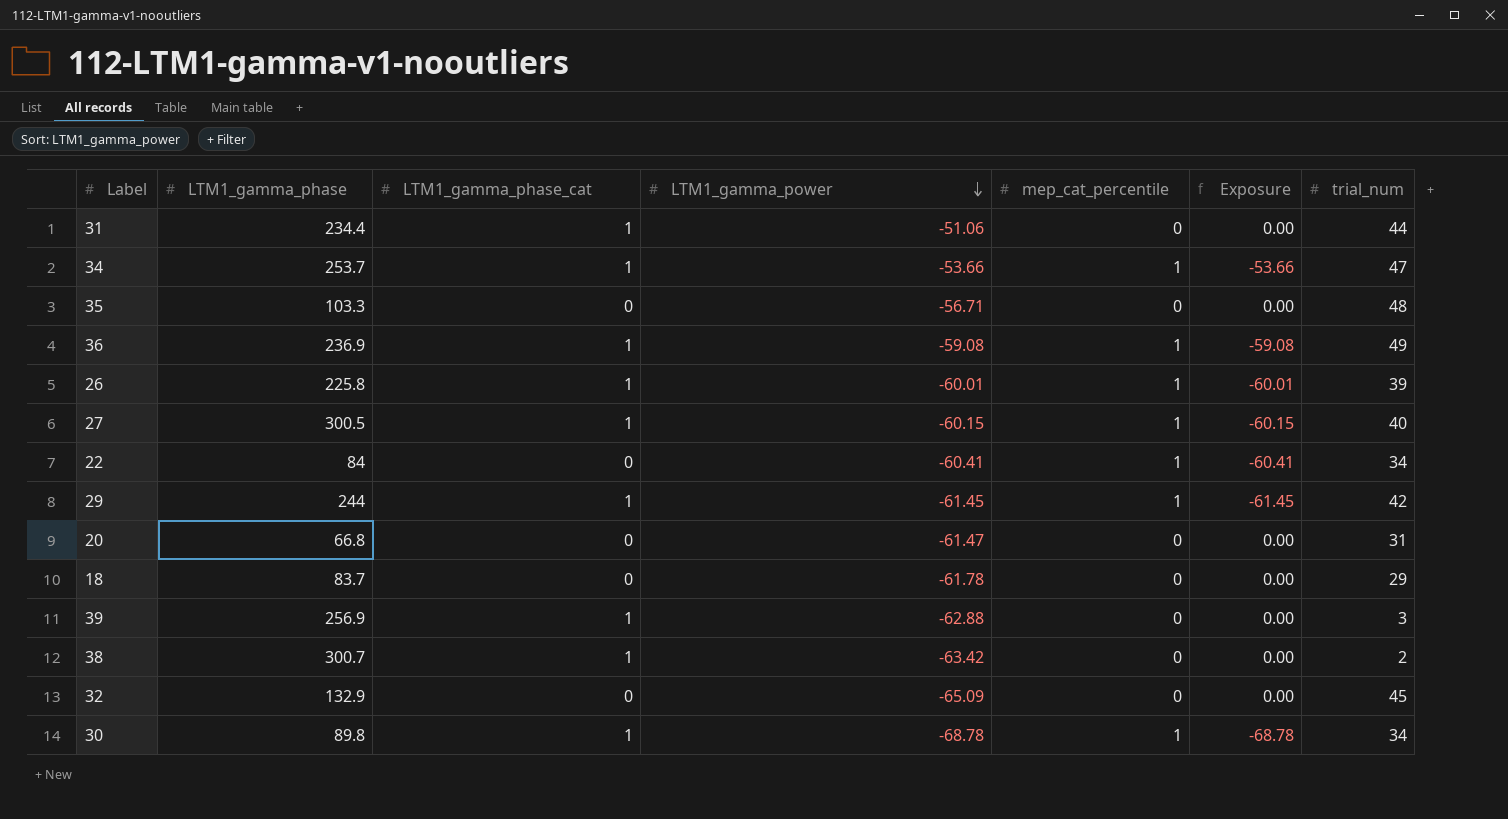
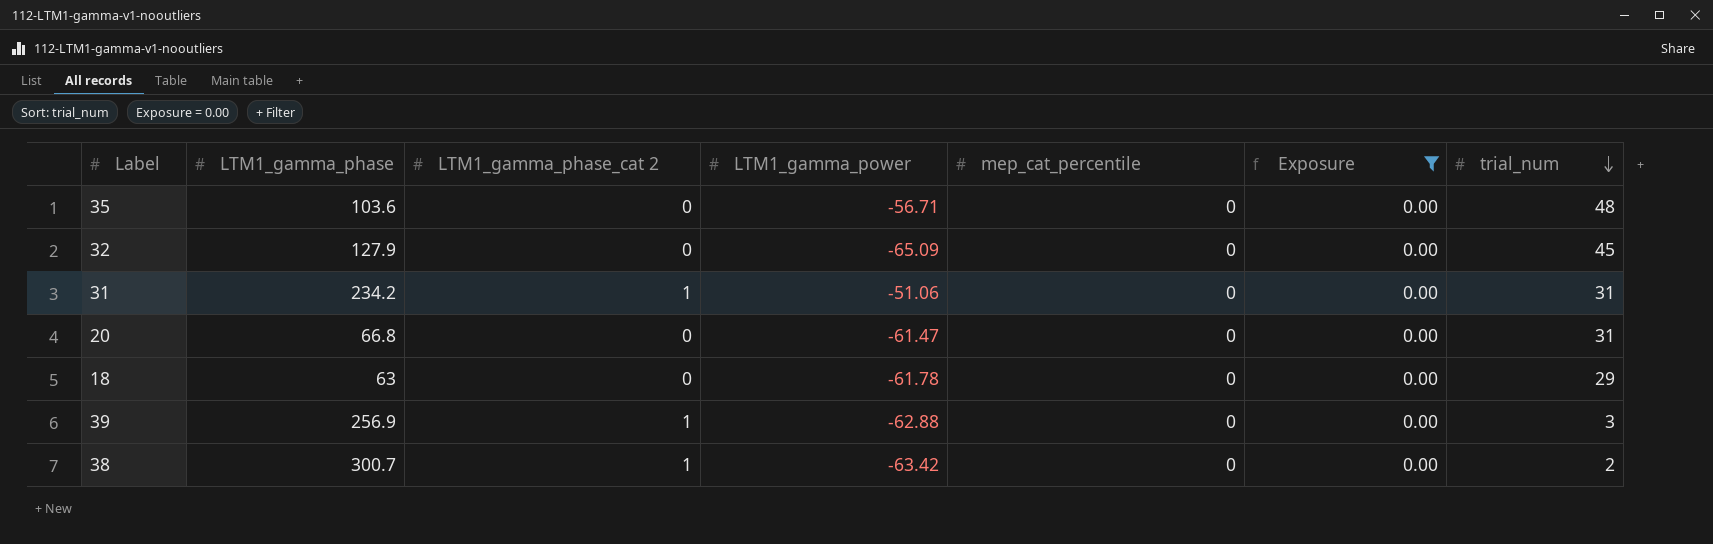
filter: none -> Exposure = 0.00
row order: LTM1_gamma_power descending -> trial_num descending
column name: LTM1_gamma_phase_cat -> LTM1_gamma_phase_cat 2
35 | LTM1_gamma_phase: 103.3 -> 103.6
32 | LTM1_gamma_phase: 132.9 -> 127.9
31 | LTM1_gamma_phase: 234.4 -> 234.2
31 | trial_num: 44 -> 31
18 | LTM1_gamma_phase: 83.7 -> 63

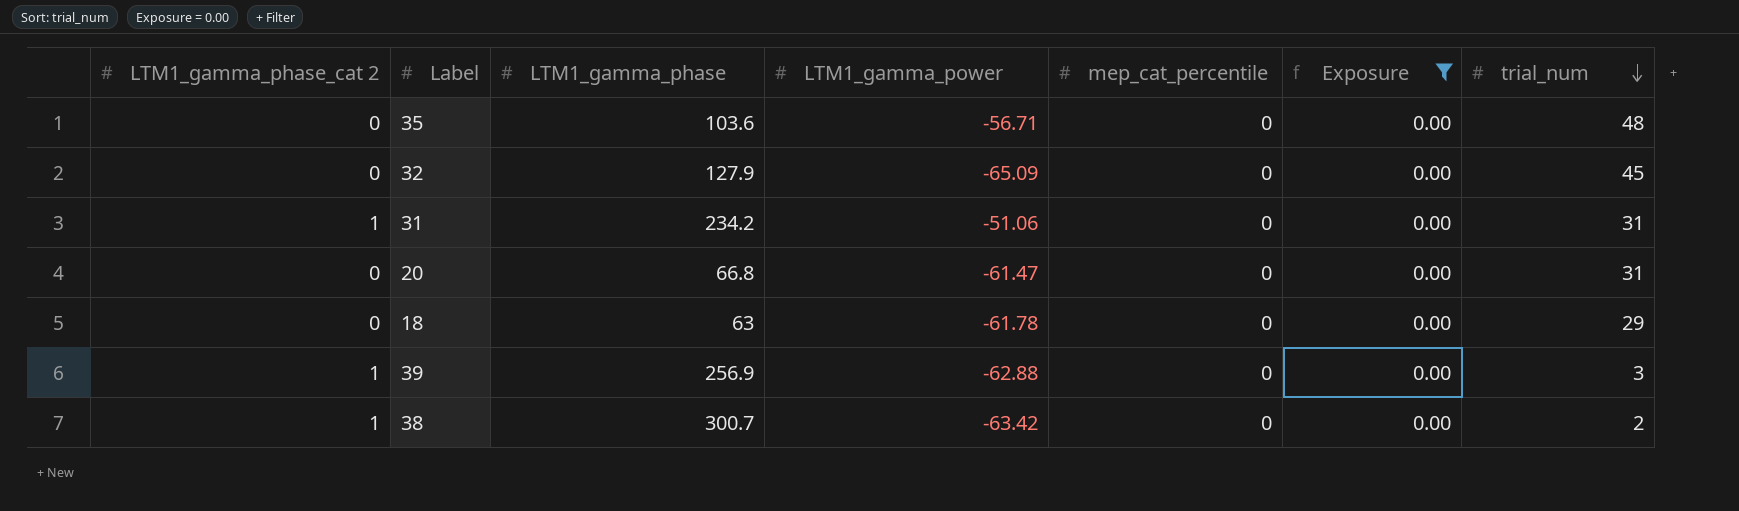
column LTM1_gamma_phase_cat 2 | position: 3 -> 1

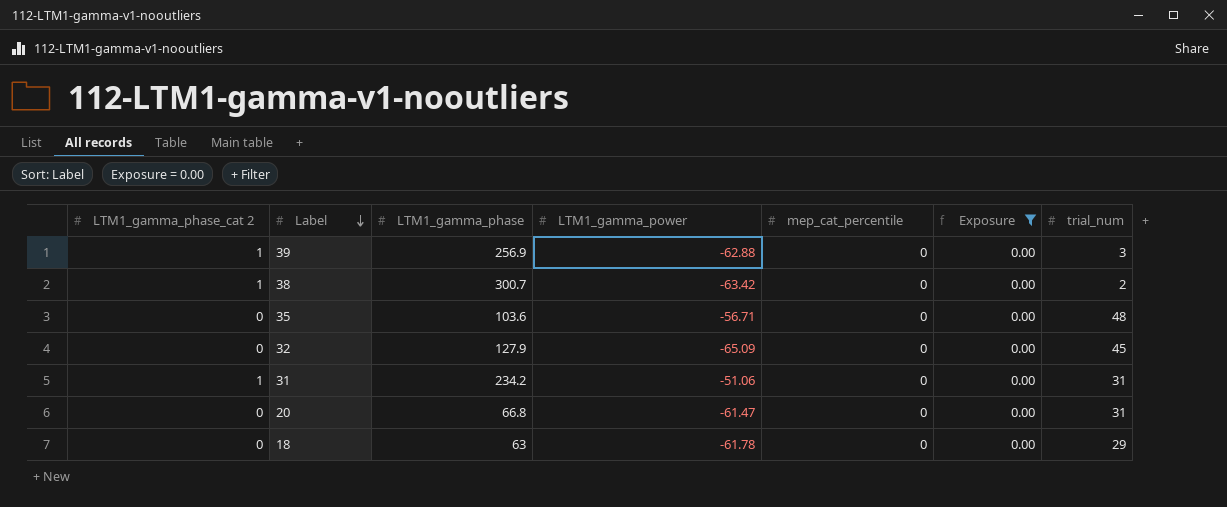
row order: trial_num descending -> Label descending

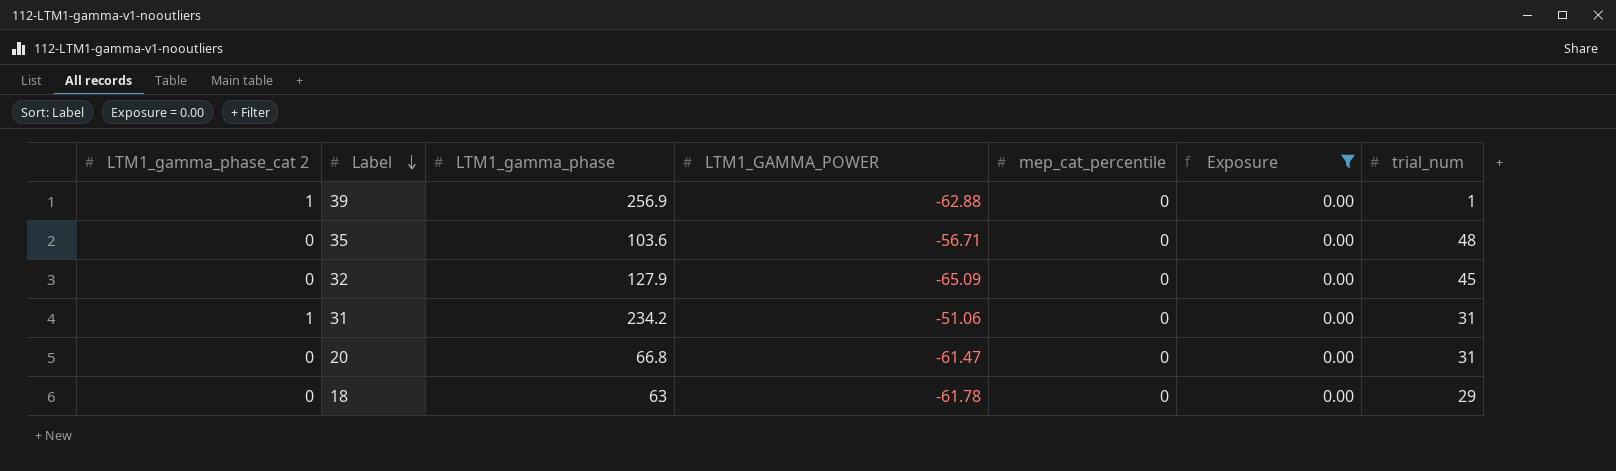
column name: LTM1_gamma_power -> LTM1_GAMMA_POWER
row 38: 1 | 300.7 | -63.42 | 0 | 0.00 | 2 -> none
39 | trial_num: 3 -> 1

